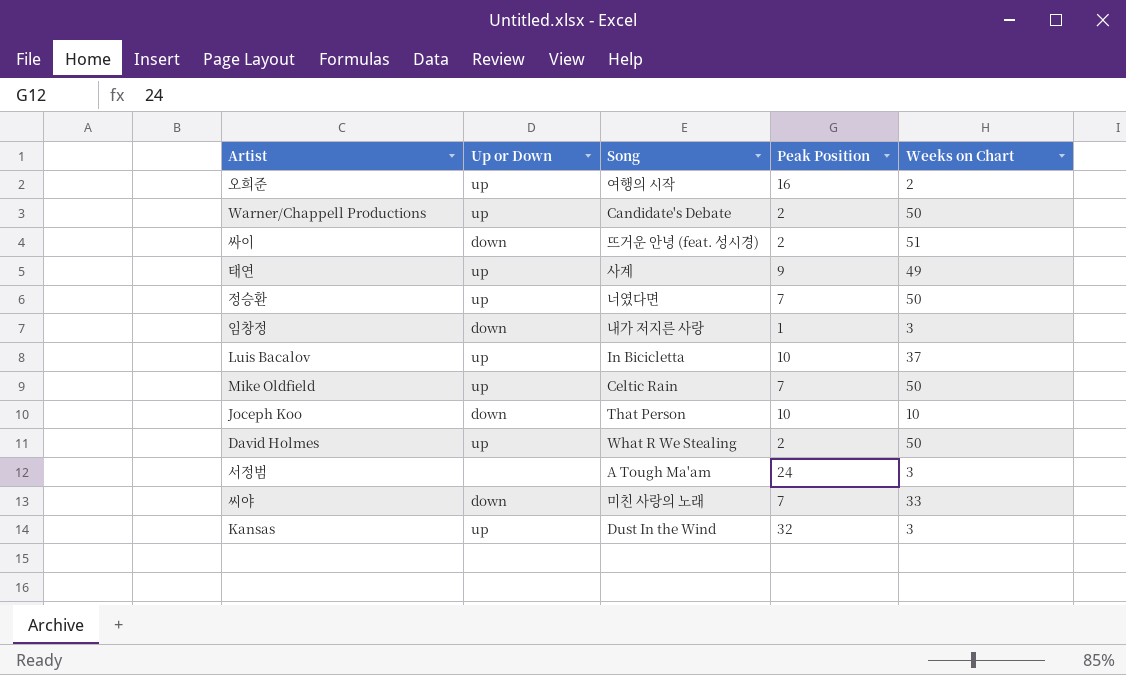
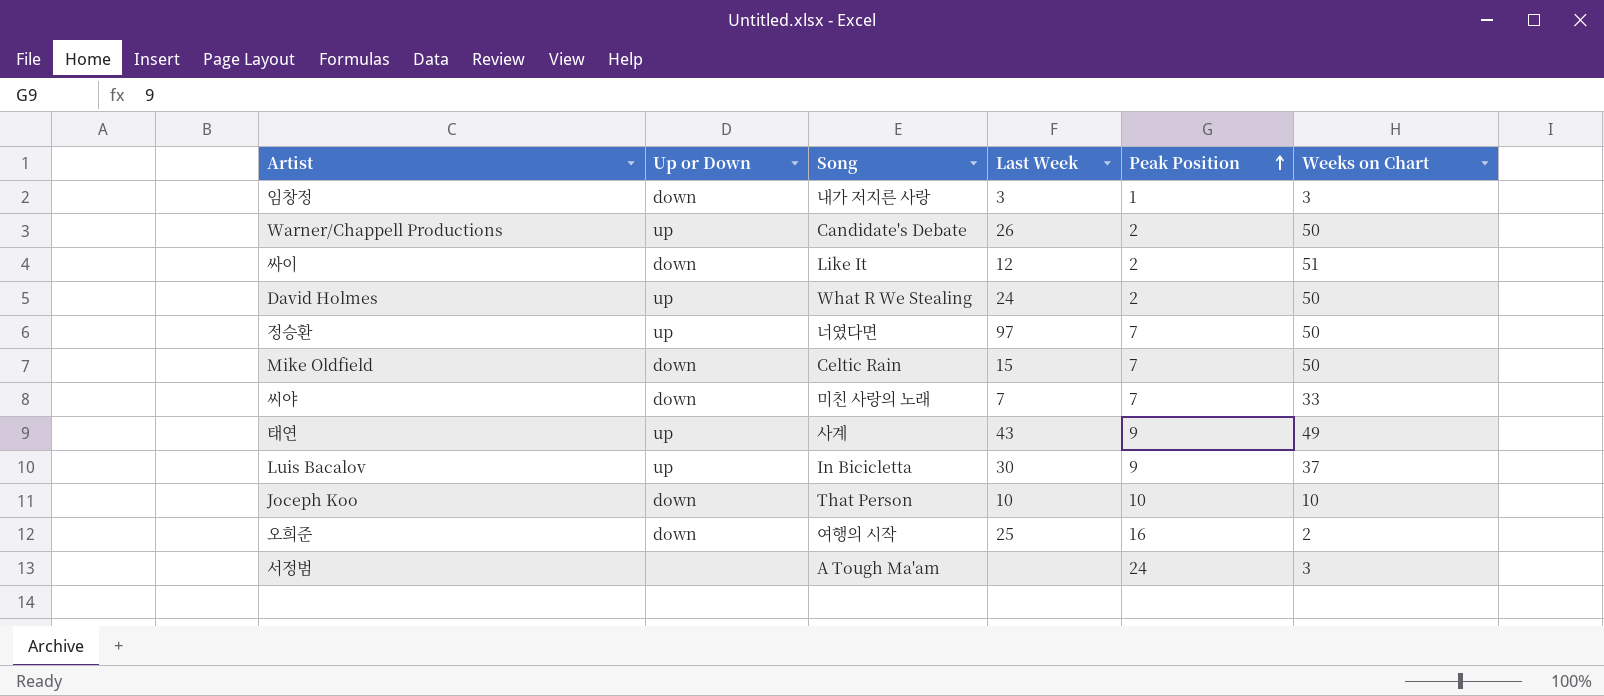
row order: none -> Peak Position ascending
column Last Week | position: none -> 4
row Kansas: up | Dust In the Wind | 32 | 3 -> none
싸이 | Song: 뜨거운 안녕 (feat. 성시경) -> Like It
Mike Oldfield | Up or Down: up -> down
Luis Bacalov | Peak Position: 10 -> 9
오희준 | Up or Down: up -> down

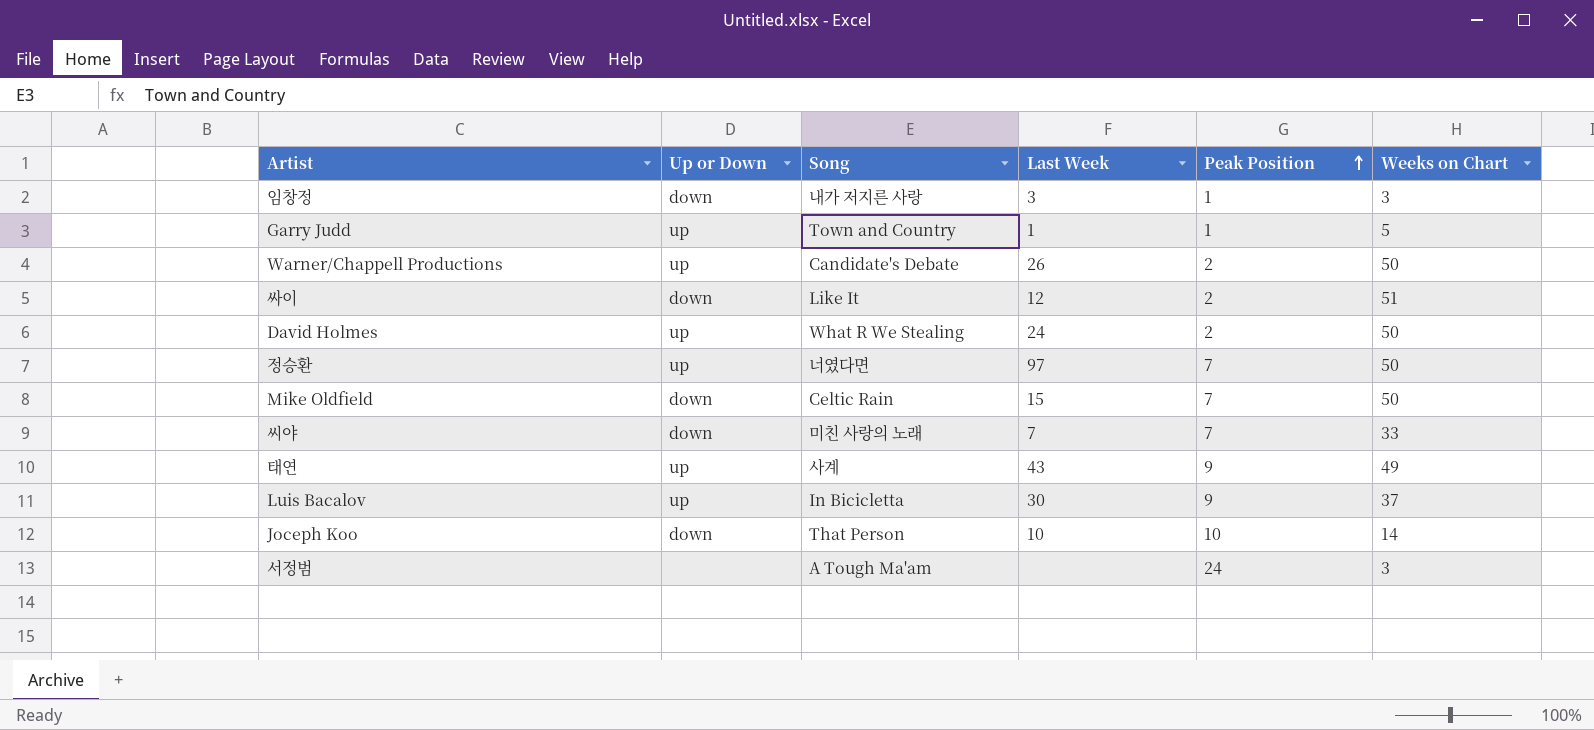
row 오희준: down | 여행의 시작 | 25 | 16 | 2 -> none
row Garry Judd: none -> up | Town and Country | 1 | 1 | 5
Joceph Koo | Weeks on Chart: 10 -> 14

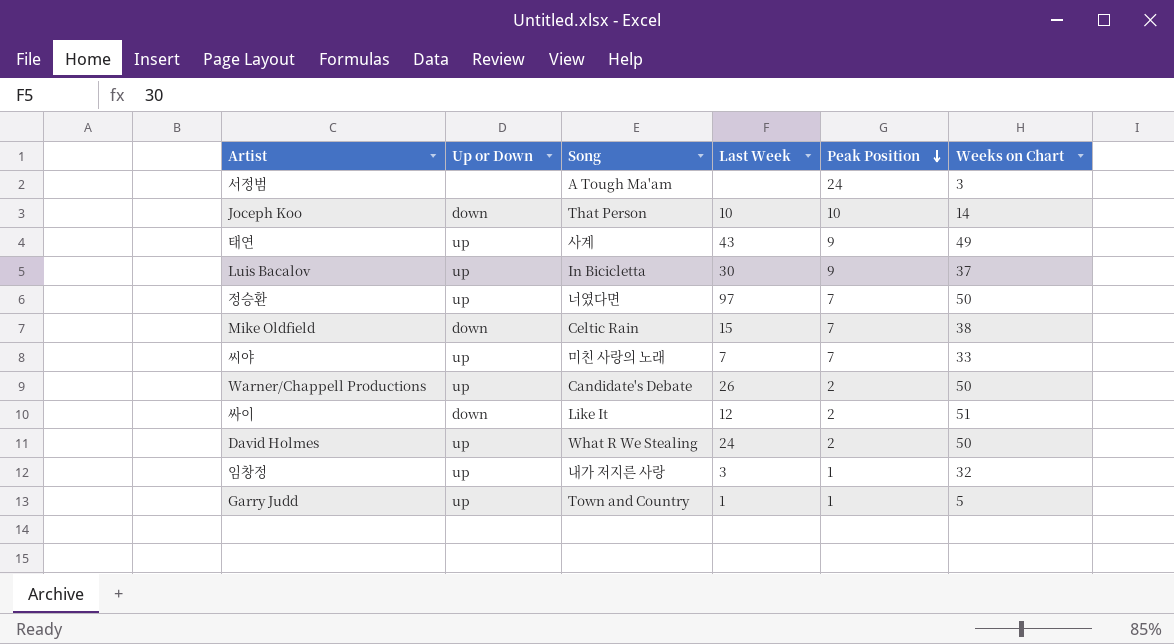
row order: Peak Position ascending -> Peak Position descending
Mike Oldfield | Weeks on Chart: 50 -> 38
씨야 | Up or Down: down -> up
임창정 | Up or Down: down -> up
임창정 | Weeks on Chart: 3 -> 32

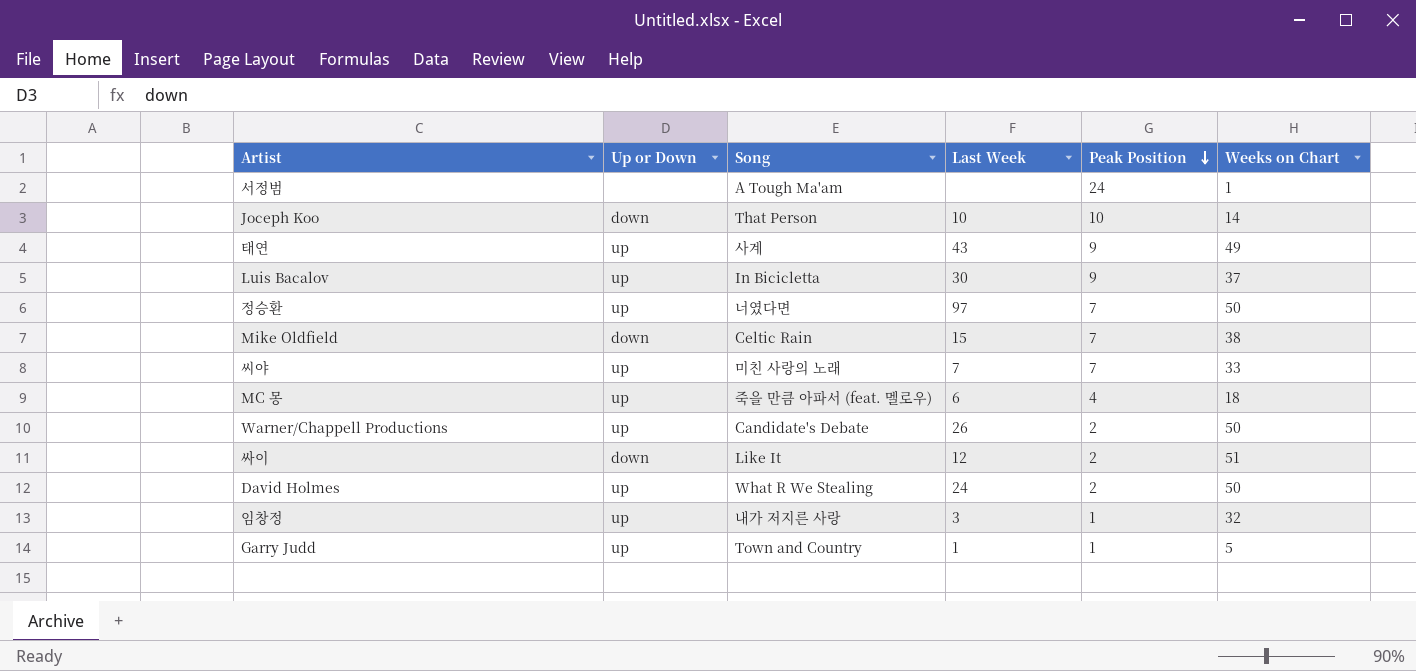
서정범 | Weeks on Chart: 3 -> 1
row MC 몽: none -> up | 죽을 만큼 아파서 (feat. 멜로우) | 6 | 4 | 18

